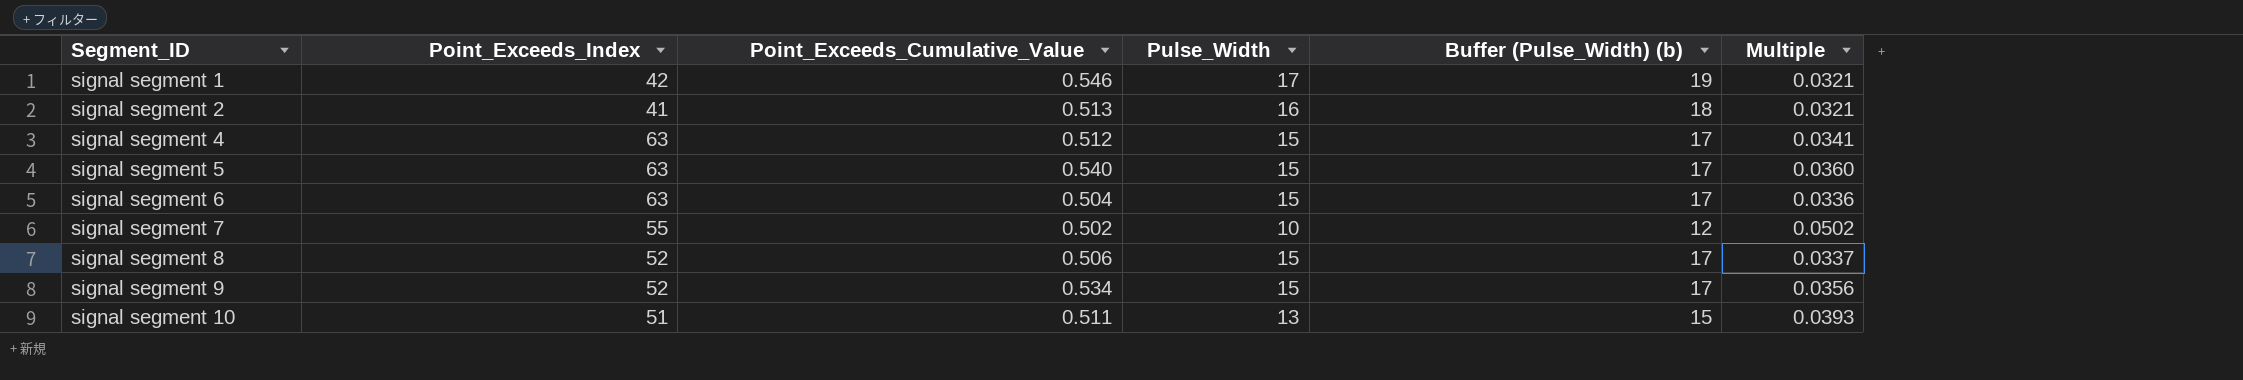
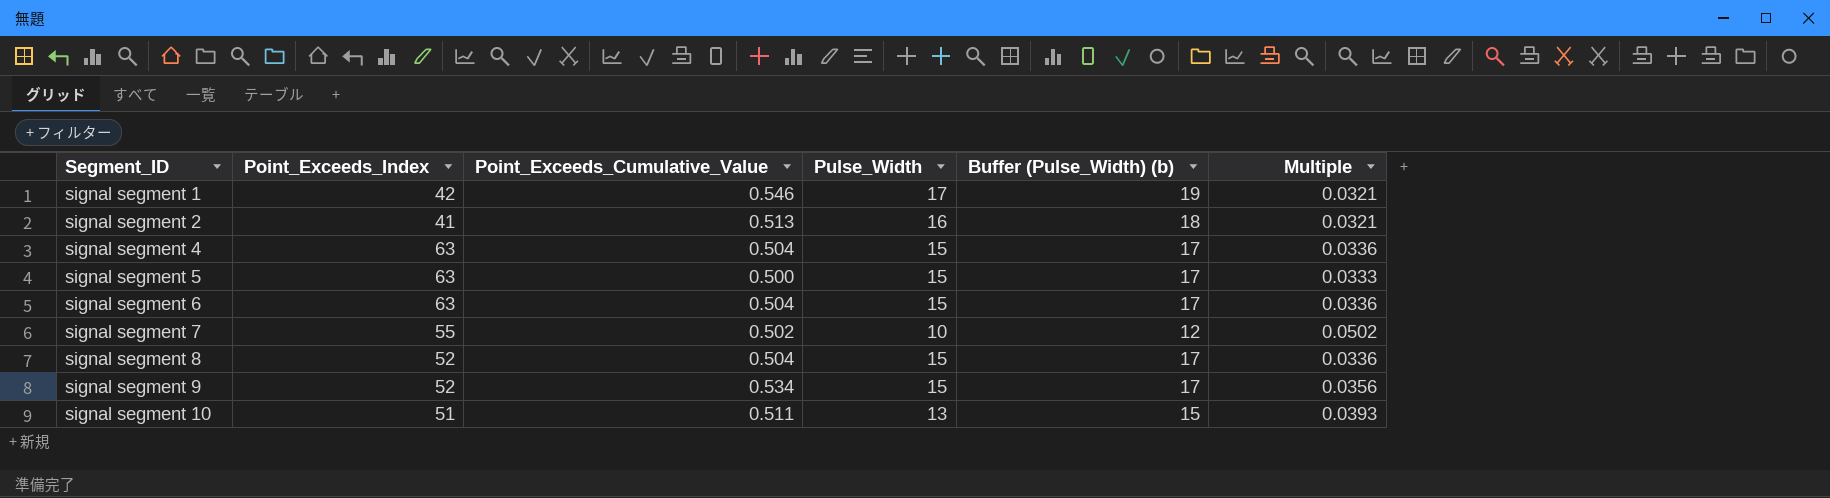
signal segment 4 | Point_Exceeds_Cumulative_Value: 0.512 -> 0.504
signal segment 4 | Multiple: 0.0341 -> 0.0336
signal segment 5 | Point_Exceeds_Cumulative_Value: 0.540 -> 0.500
signal segment 5 | Multiple: 0.0360 -> 0.0333
signal segment 8 | Point_Exceeds_Cumulative_Value: 0.506 -> 0.504
signal segment 8 | Multiple: 0.0337 -> 0.0336

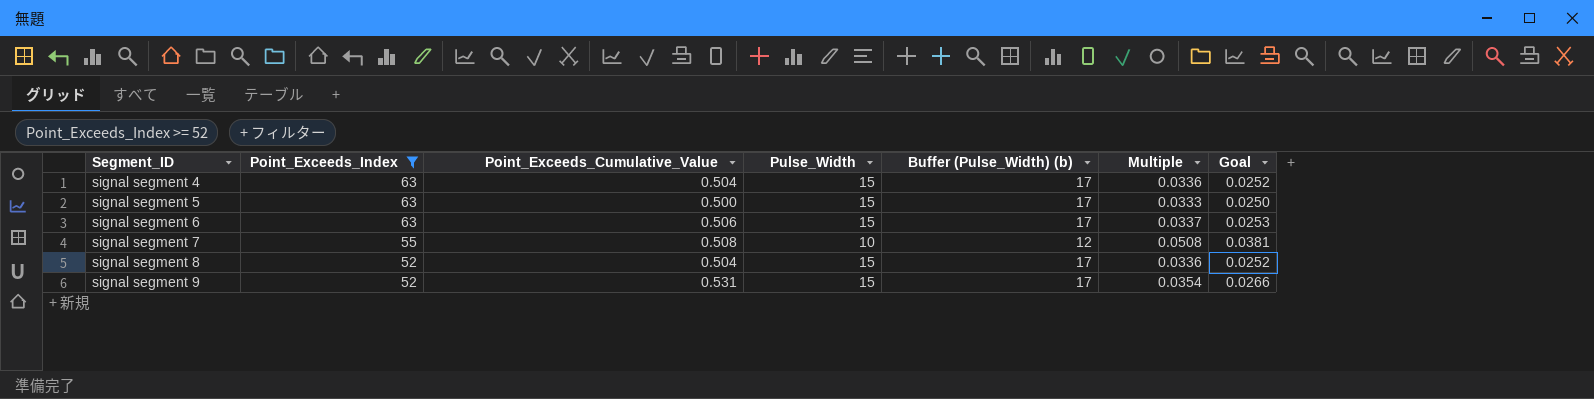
filter: none -> Point_Exceeds_Index >= 52
column Goal | formula: none -> [Multiple] * 0.75
signal segment 6 | Point_Exceeds_Cumulative_Value: 0.504 -> 0.506
signal segment 6 | Multiple: 0.0336 -> 0.0337
signal segment 7 | Point_Exceeds_Cumulative_Value: 0.502 -> 0.508
signal segment 7 | Multiple: 0.0502 -> 0.0508
signal segment 9 | Point_Exceeds_Cumulative_Value: 0.534 -> 0.531
signal segment 9 | Multiple: 0.0356 -> 0.0354

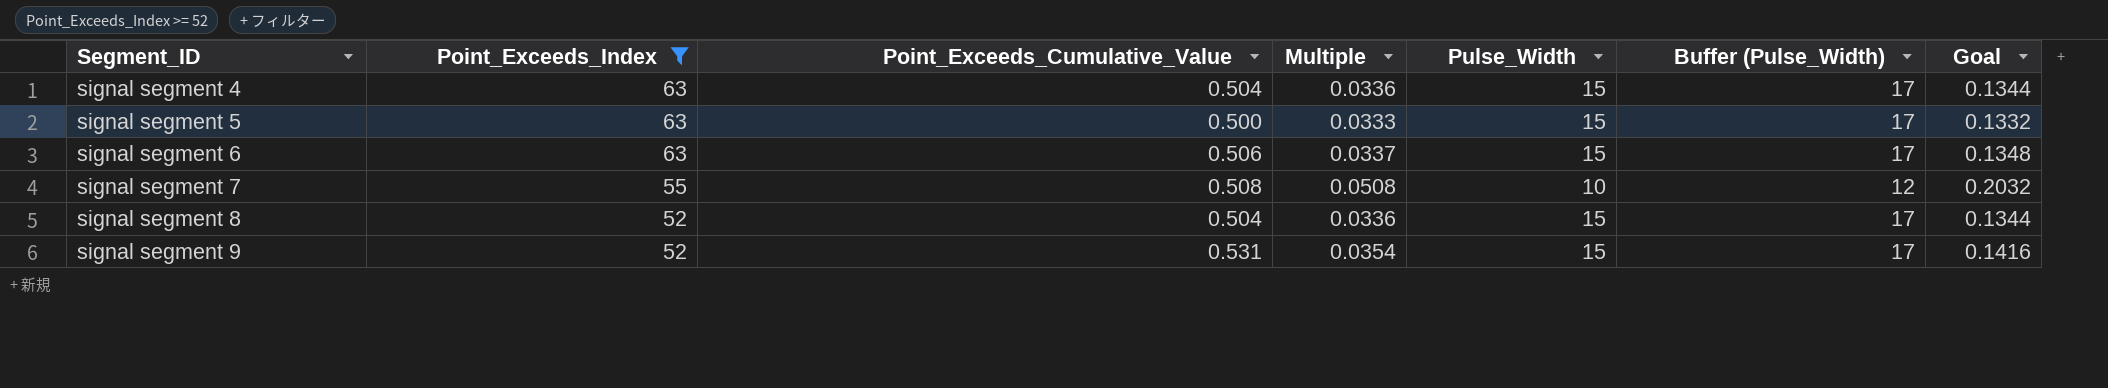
column Multiple | position: 6 -> 4
column name: Buffer (Pulse_Width) (b) -> Buffer (Pulse_Width)
column Goal | formula: [Multiple] * 0.75 -> [Multiple] * 4

